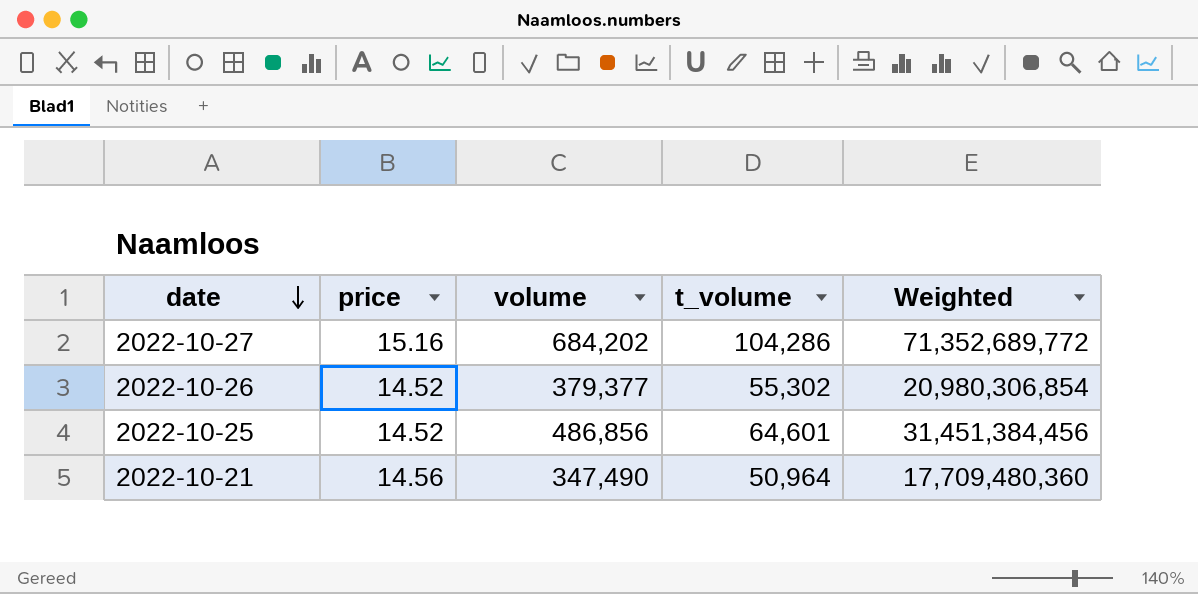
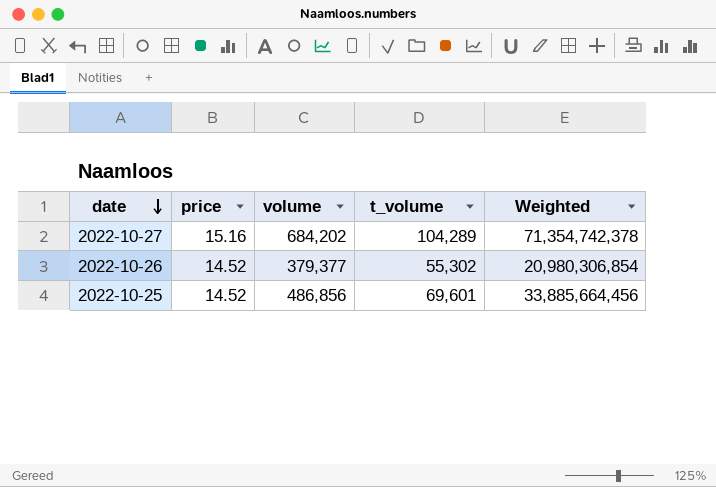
row 2022-10-21: 14.56 | 347,490 | 50,964 | 17,709,480,360 -> none
2022-10-27 | t_volume: 104,286 -> 104,289
2022-10-27 | Weighted: 71,352,689,772 -> 71,354,742,378
2022-10-25 | t_volume: 64,601 -> 69,601
2022-10-25 | Weighted: 31,451,384,456 -> 33,885,664,456

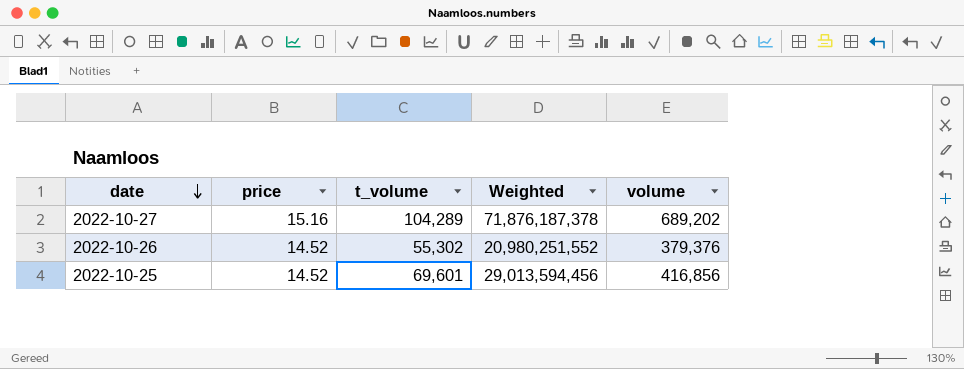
column volume | position: 3 -> 5
2022-10-27 | Weighted: 71,354,742,378 -> 71,876,187,378
2022-10-27 | volume: 684,202 -> 689,202
2022-10-26 | Weighted: 20,980,306,854 -> 20,980,251,552
2022-10-26 | volume: 379,377 -> 379,376
2022-10-25 | Weighted: 33,885,664,456 -> 29,013,594,456
2022-10-25 | volume: 486,856 -> 416,856

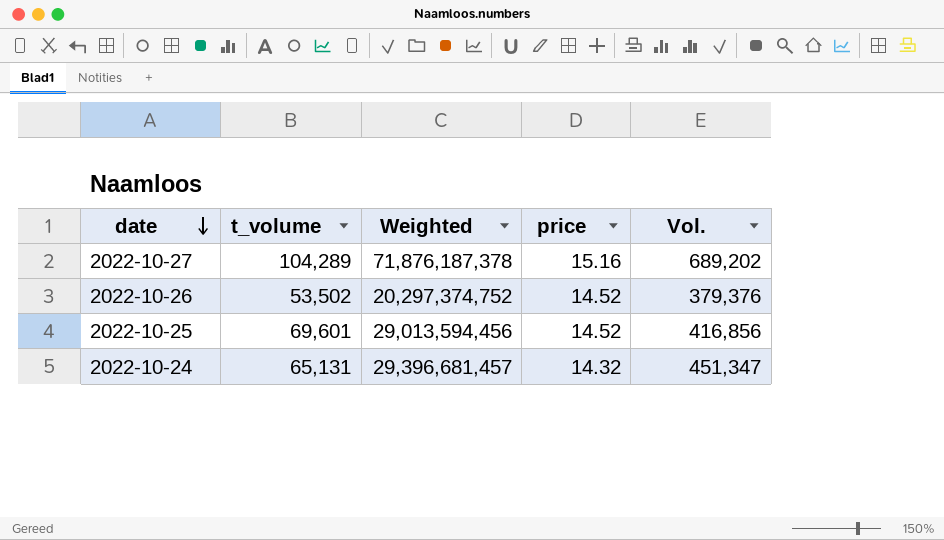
column price | position: 2 -> 4
column name: volume -> Vol.
2022-10-26 | t_volume: 55,302 -> 53,502
2022-10-26 | Weighted: 20,980,251,552 -> 20,297,374,752
row 2022-10-24: none -> 65,131 | 29,396,681,457 | 14.32 | 451,347

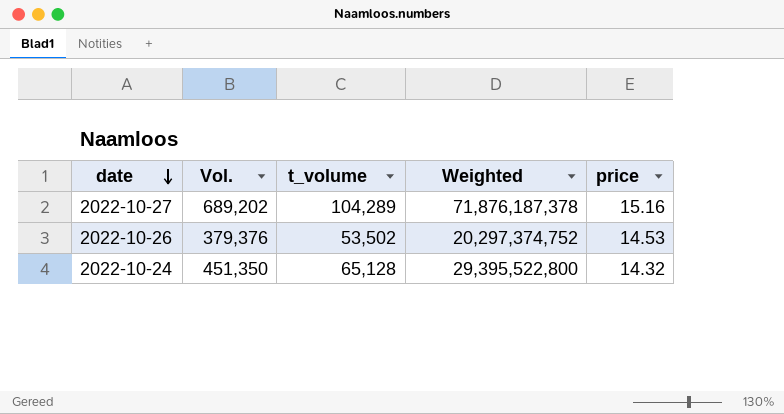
column Vol. | position: 5 -> 2
row 2022-10-25: 69,601 | 29,013,594,456 | 14.52 | 416,856 -> none
2022-10-26 | price: 14.52 -> 14.53
2022-10-24 | Vol.: 451,347 -> 451,350
2022-10-24 | t_volume: 65,131 -> 65,128
2022-10-24 | Weighted: 29,396,681,457 -> 29,395,522,800

